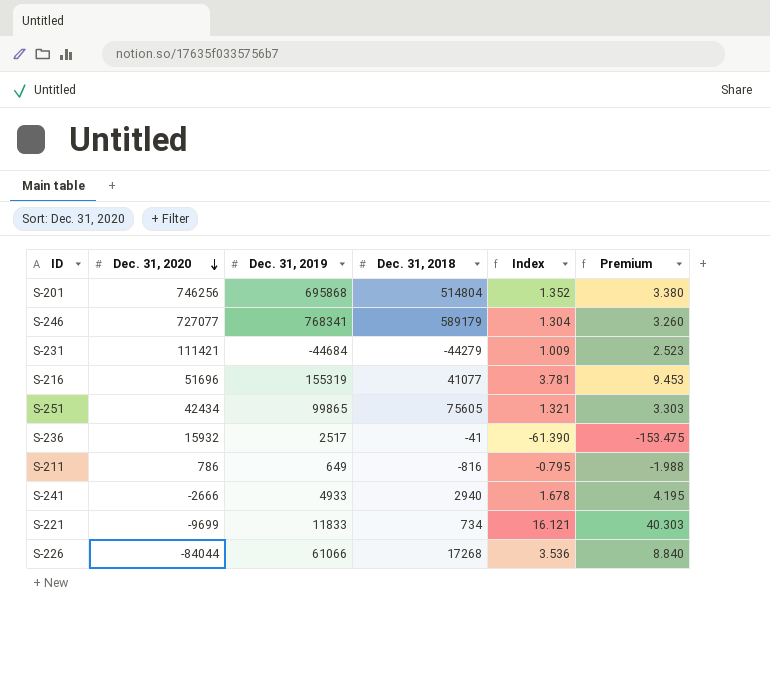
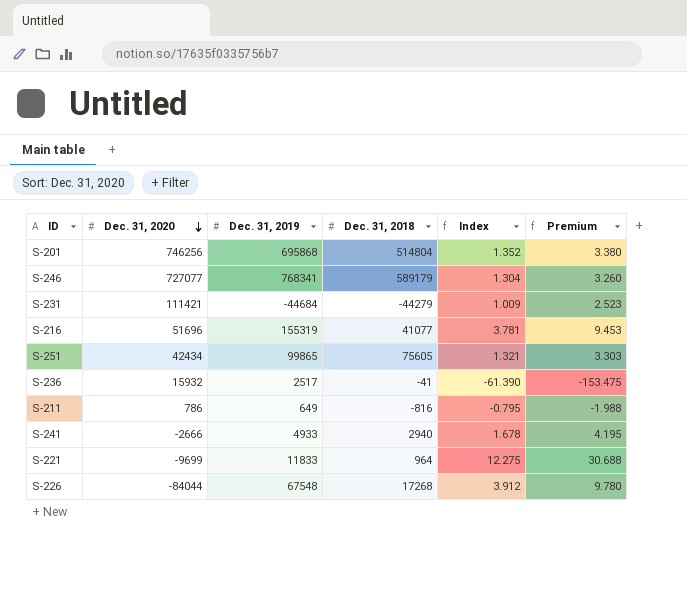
S-221 | Dec. 31, 2018: 734 -> 964
S-221 | Index: 16.121 -> 12.275
S-221 | Premium: 40.303 -> 30.688
S-226 | Dec. 31, 2019: 61066 -> 67548
S-226 | Index: 3.536 -> 3.912
S-226 | Premium: 8.840 -> 9.780

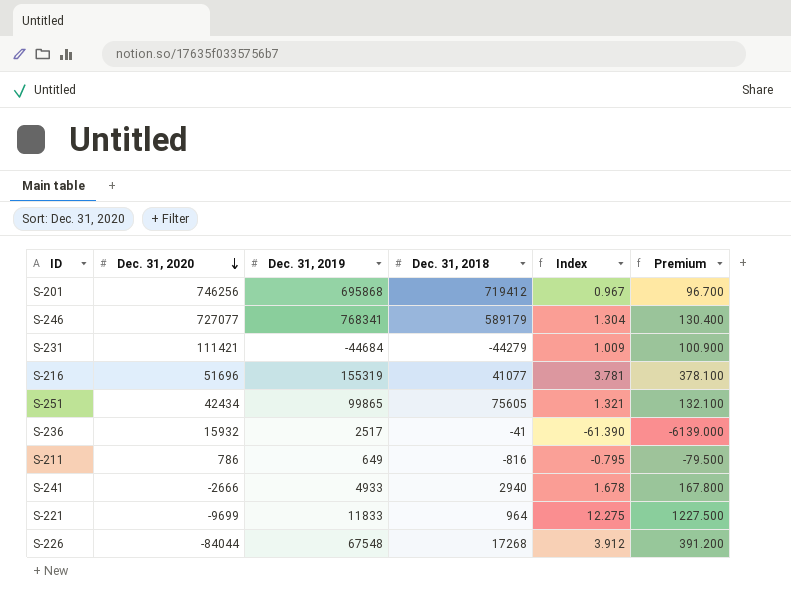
column Premium | formula: [Index] * 2.5 -> [Index] * 100
S-201 | Dec. 31, 2018: 514804 -> 719412
S-201 | Index: 1.352 -> 0.967

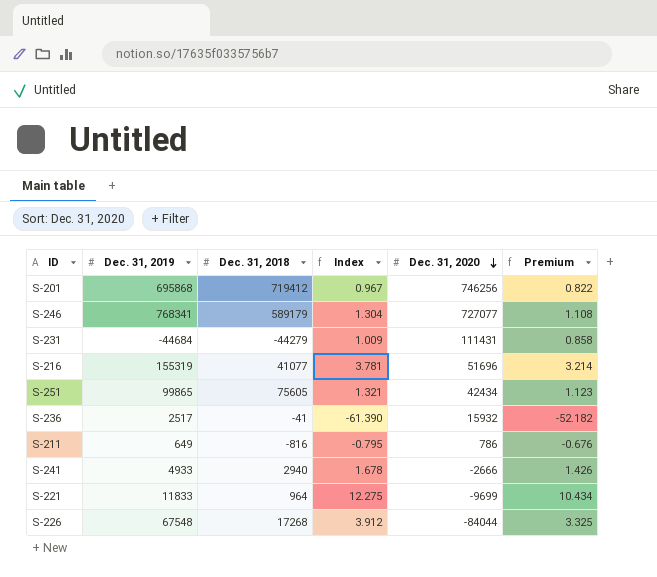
column Dec. 31, 2020 | position: 2 -> 5
column Premium | formula: [Index] * 100 -> [Index] * 0.85
S-231 | Dec. 31, 2020: 111421 -> 111431

